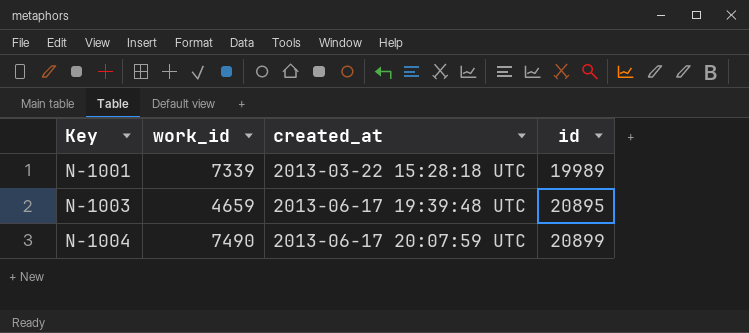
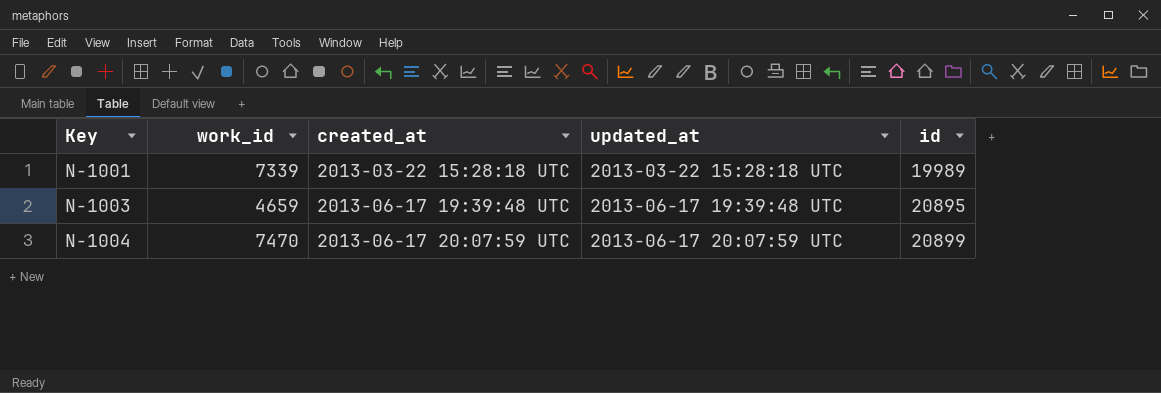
column updated_at | position: none -> 4
N-1004 | work_id: 7490 -> 7470

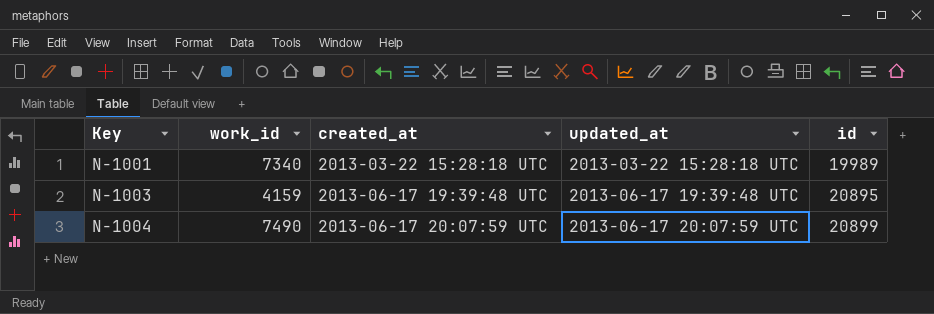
N-1001 | work_id: 7339 -> 7340
N-1003 | work_id: 4659 -> 4159
N-1004 | work_id: 7470 -> 7490

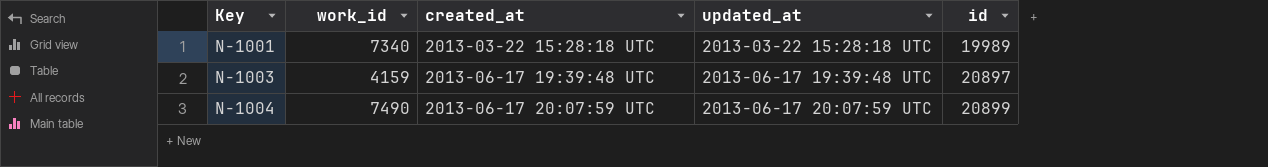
N-1003 | id: 20895 -> 20897

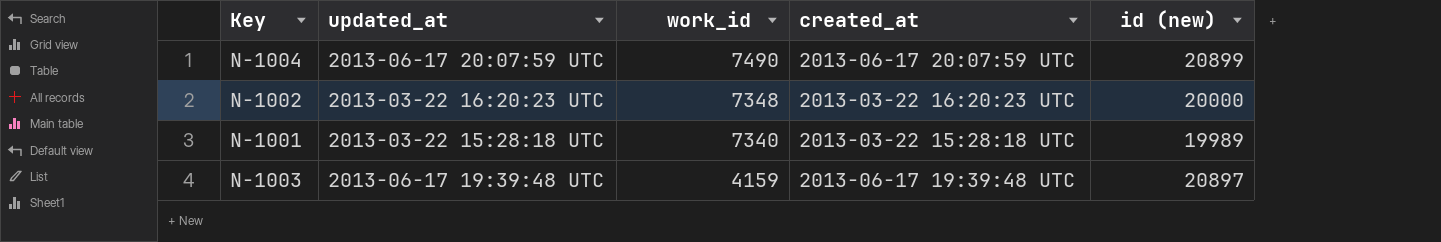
row order: Key ascending -> work_id descending
column updated_at | position: 4 -> 2
column name: id -> id (new)
row N-1002: none -> 2013-03-22 16:20:23 UTC | 7348 | 2013-03-22 16:20:23 UTC | 20000

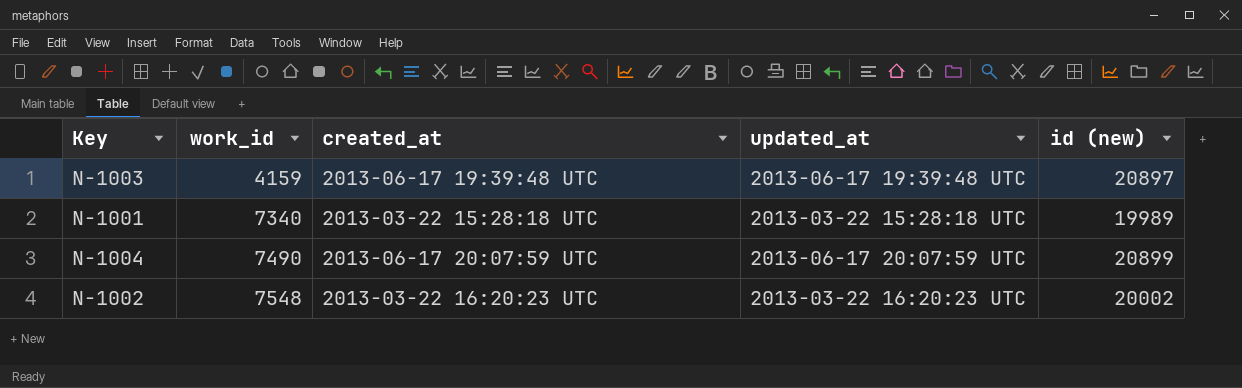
row order: work_id descending -> work_id ascending
column updated_at | position: 2 -> 4
N-1002 | work_id: 7348 -> 7548
N-1002 | id (new): 20000 -> 20002

